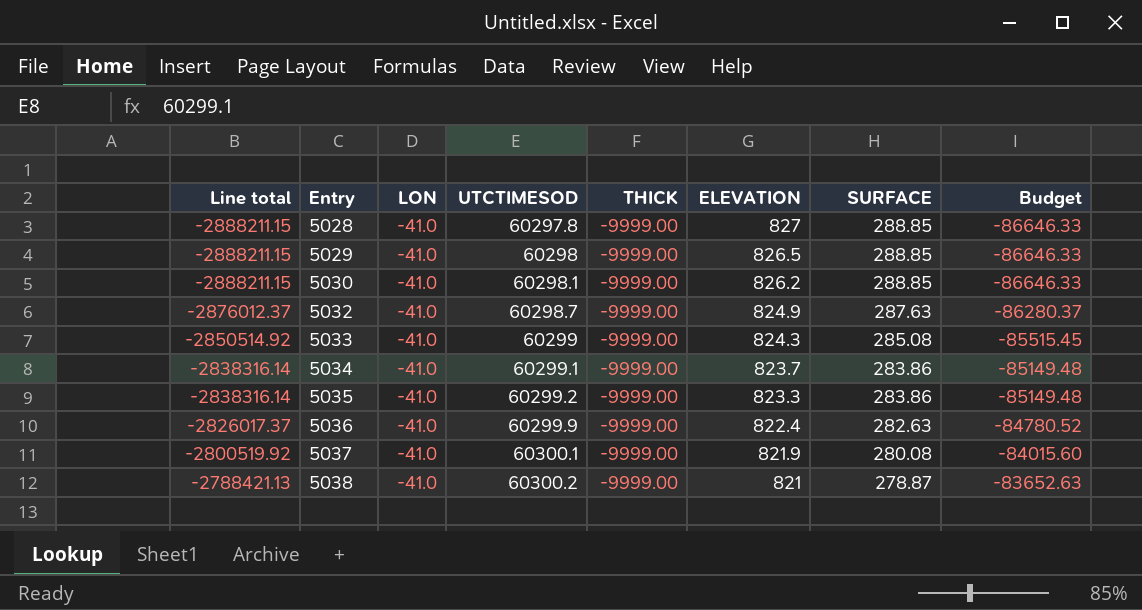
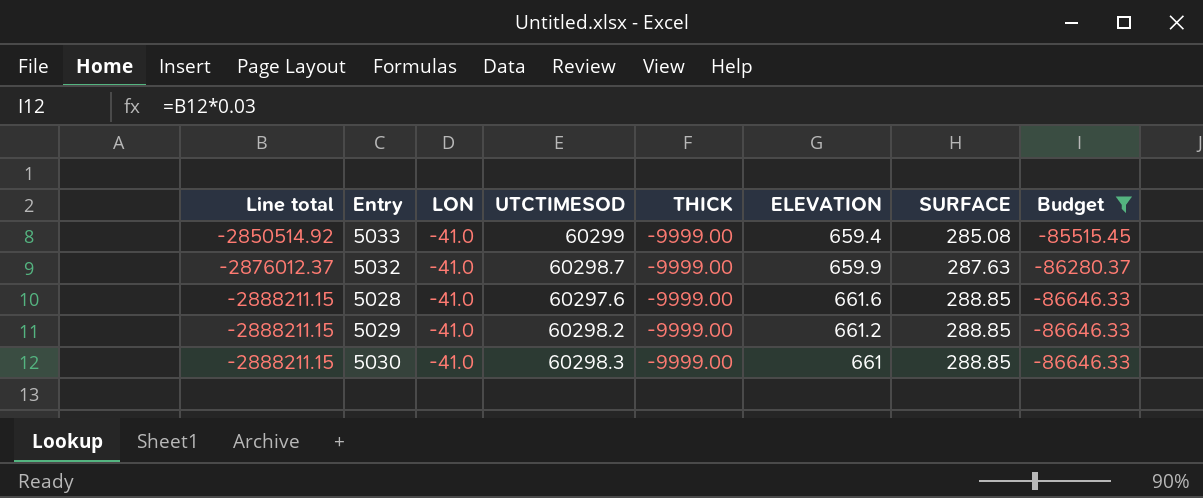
filter: none -> Budget <= -85515.45
row order: Line total ascending -> Line total descending
5033 | ELEVATION: 824.3 -> 659.4
5032 | ELEVATION: 824.9 -> 659.9
5028 | UTCTIMESOD: 60297.8 -> 60297.6
5028 | ELEVATION: 827 -> 661.6
5029 | UTCTIMESOD: 60298 -> 60298.2
5029 | ELEVATION: 826.5 -> 661.2
5030 | UTCTIMESOD: 60298.1 -> 60298.3
5030 | ELEVATION: 826.2 -> 661

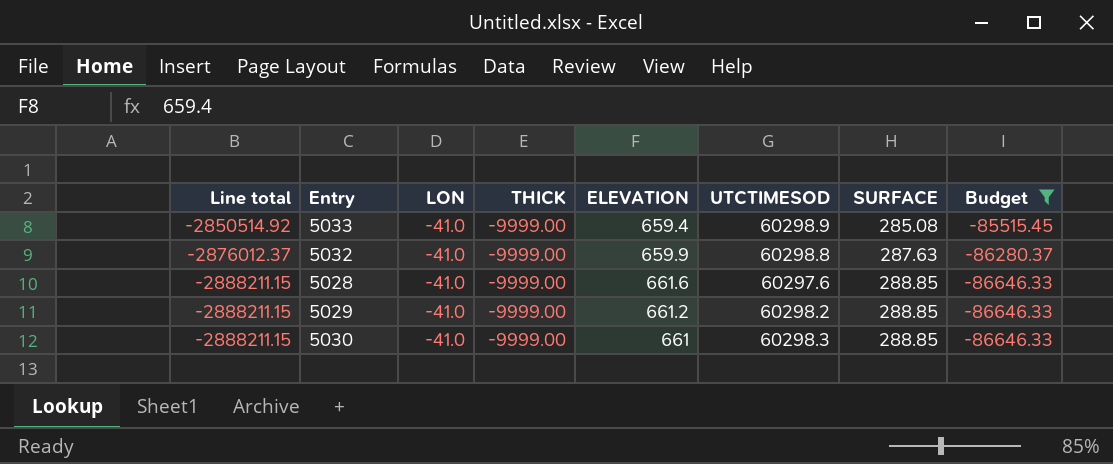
column UTCTIMESOD | position: 4 -> 6
5033 | UTCTIMESOD: 60299 -> 60298.9
5032 | UTCTIMESOD: 60298.7 -> 60298.8

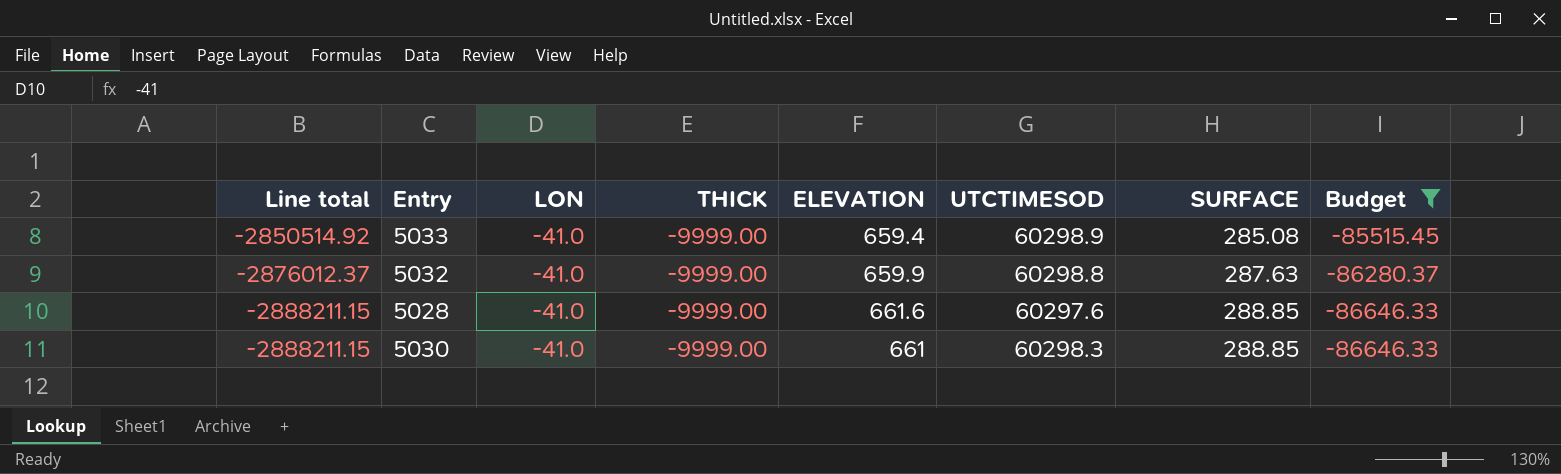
row 5029: -2888211.15 | -41.0 | -9999.00 | 661.2 | 60298.2 | 288.85 | -86646.33 -> none

